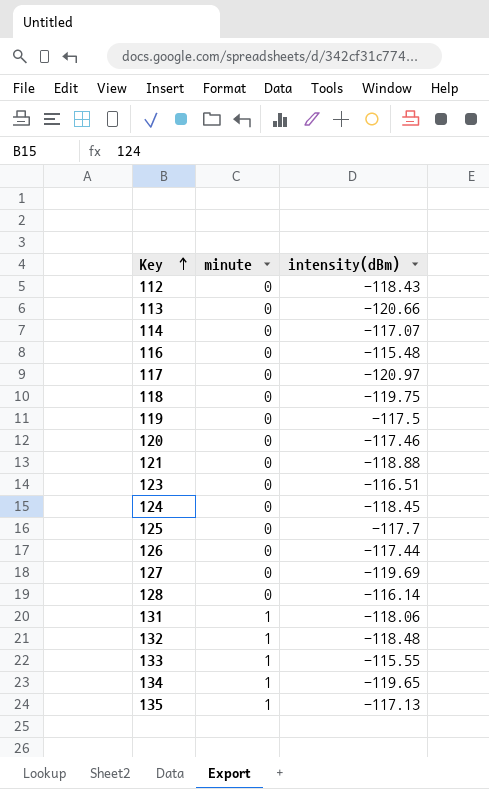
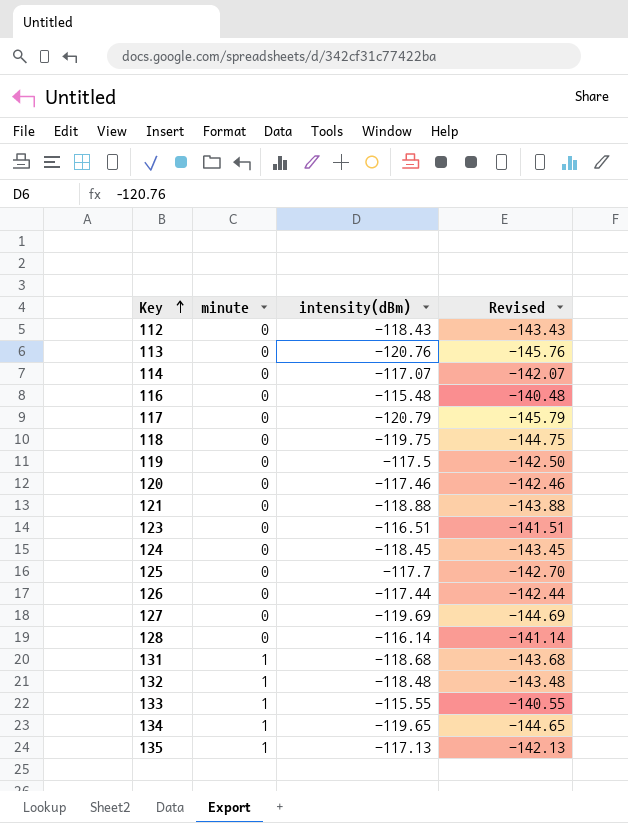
column Revised | formula: none -> [intensity(dBm)] - 25
113 | intensity(dBm): -120.66 -> -120.76
117 | intensity(dBm): -120.97 -> -120.79
131 | intensity(dBm): -118.06 -> -118.68

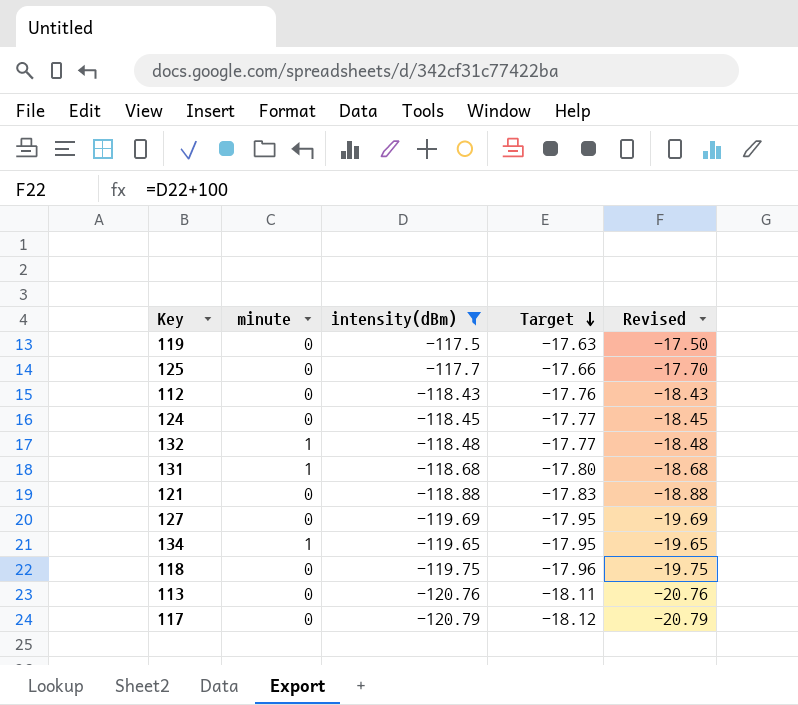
filter: none -> intensity(dBm) <= -117.5
row order: Key ascending -> Target descending
column Target | formula: none -> [intensity(dBm)] * 0.15
column Revised | formula: [intensity(dBm)] - 25 -> [intensity(dBm)] + 100

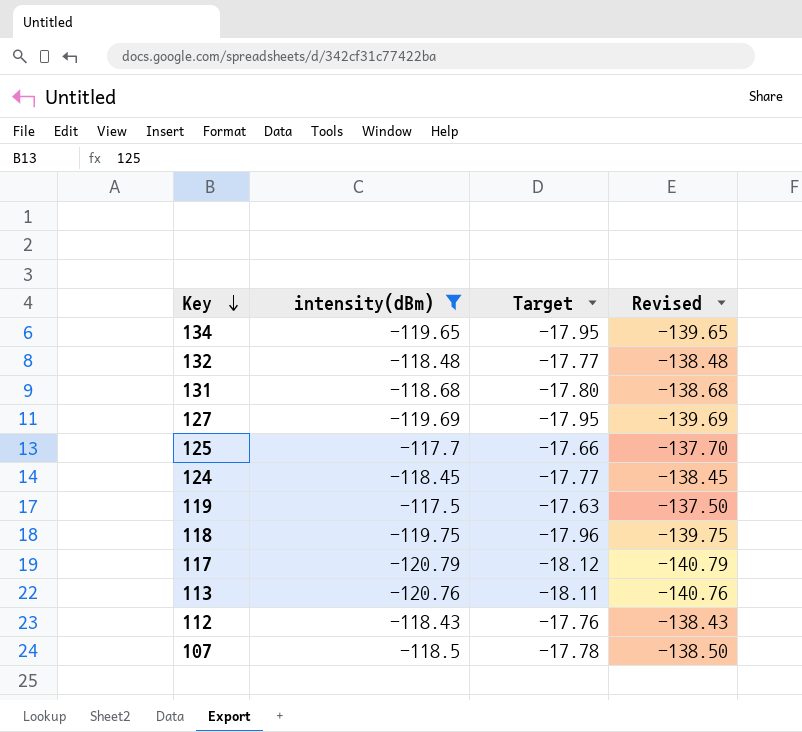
row order: Target descending -> Key descending
column minute | position: 2 -> none
column Revised | formula: [intensity(dBm)] + 100 -> [intensity(dBm)] - 20
row 121: 0 | -118.88 | -17.83 | -18.88 -> none
row 107: none -> -118.5 | -17.78 | -138.50

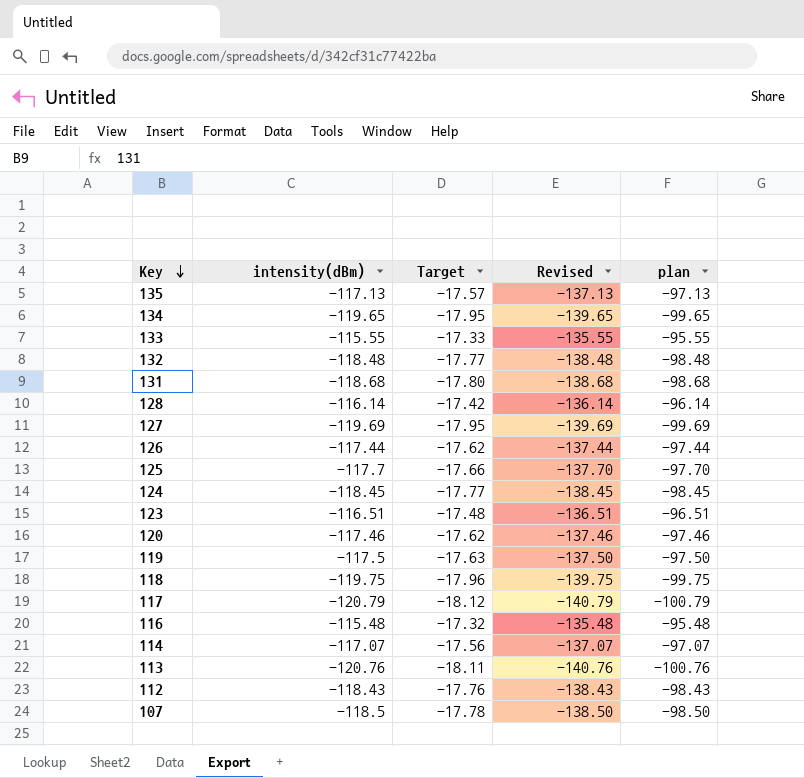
filter: intensity(dBm) <= -117.5 -> none
column plan | formula: none -> [intensity(dBm)] + 20

